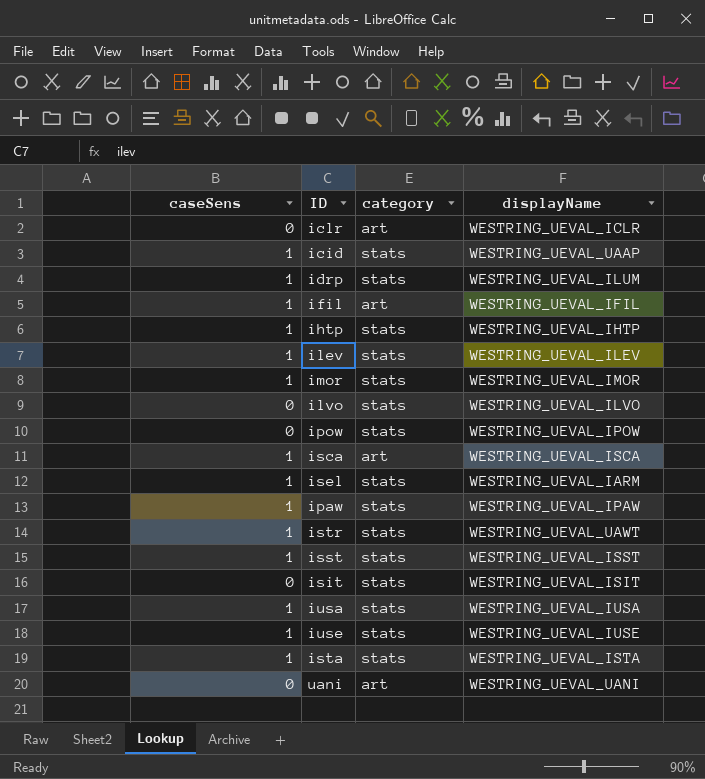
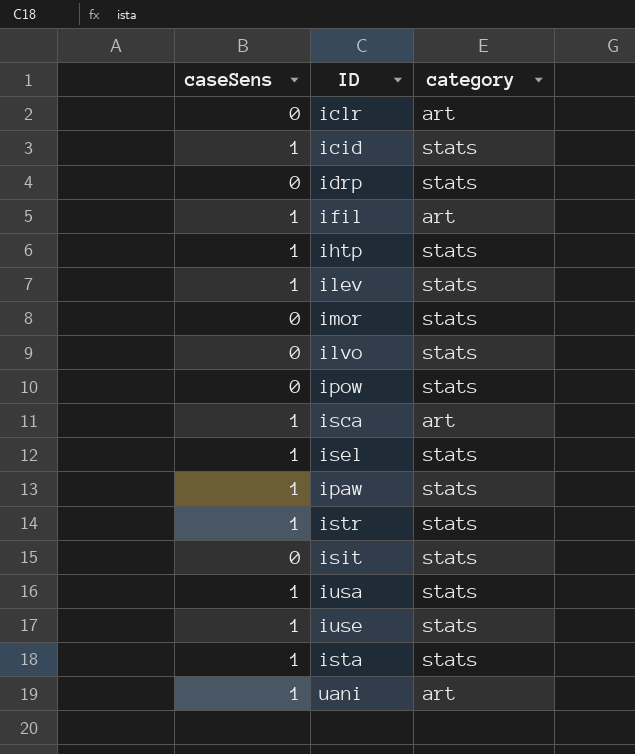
column displayName | position: 4 -> none
row isst: 1 | stats | WESTRING_UEVAL_ISST -> none
idrp | caseSens: 1 -> 0
imor | caseSens: 1 -> 0
uani | caseSens: 0 -> 1

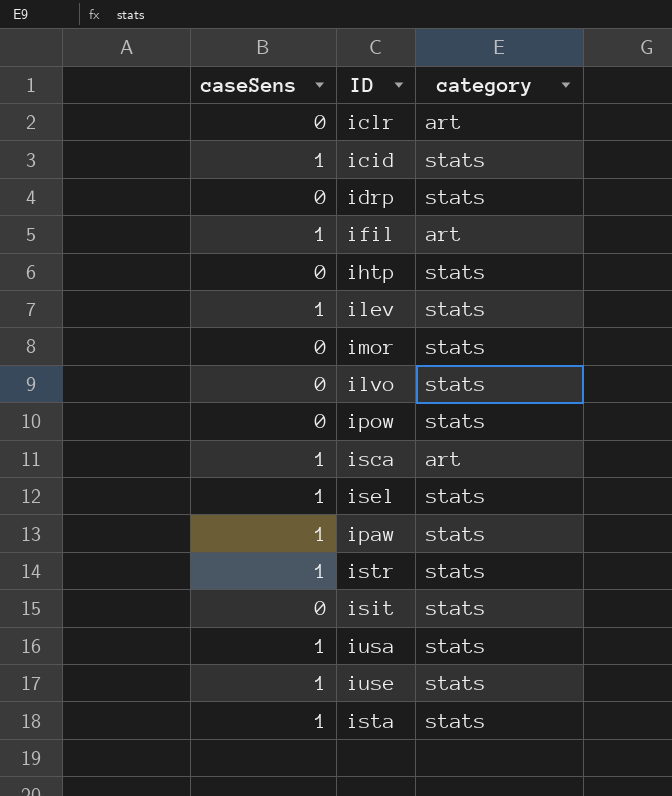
row uani: 1 | art -> none
ihtp | caseSens: 1 -> 0

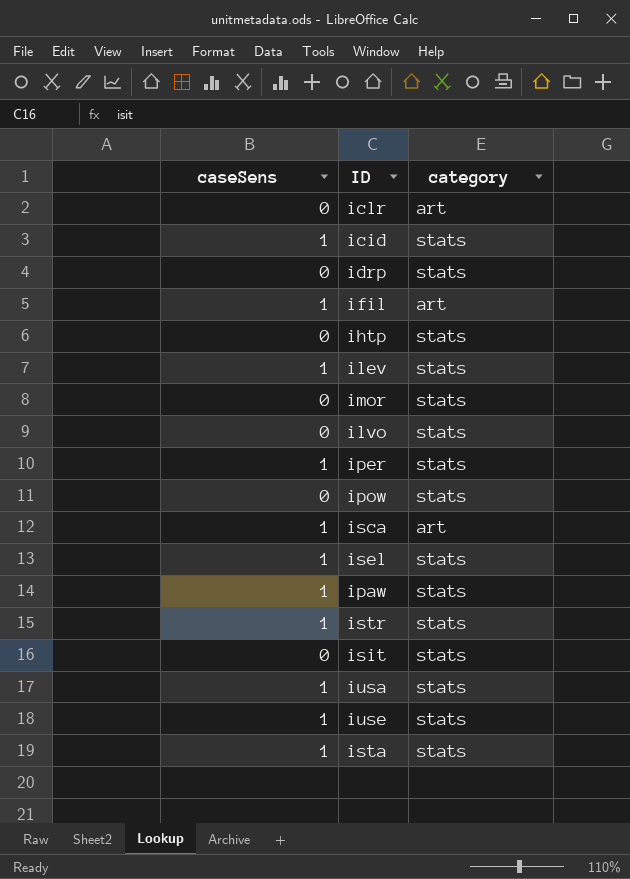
row iper: none -> 1 | stats

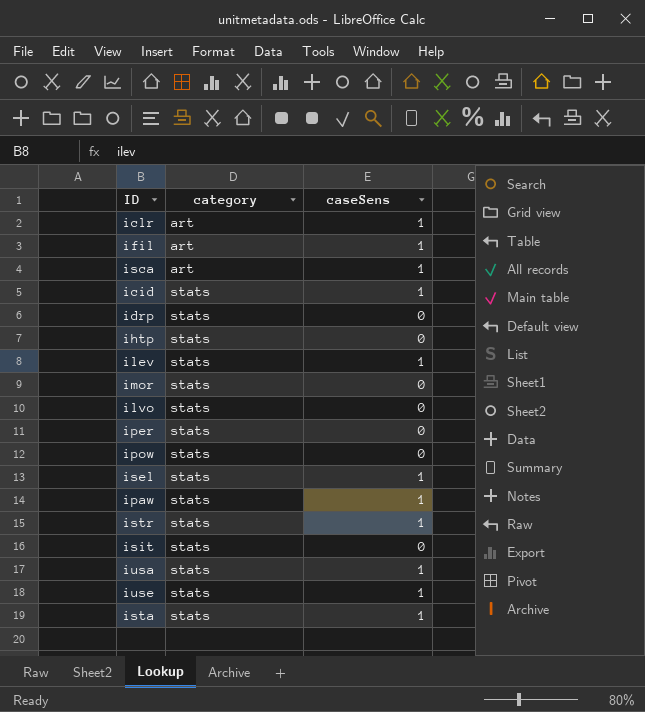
row order: none -> category ascending
column caseSens | position: 1 -> 3
iclr | caseSens: 0 -> 1
iper | caseSens: 1 -> 0

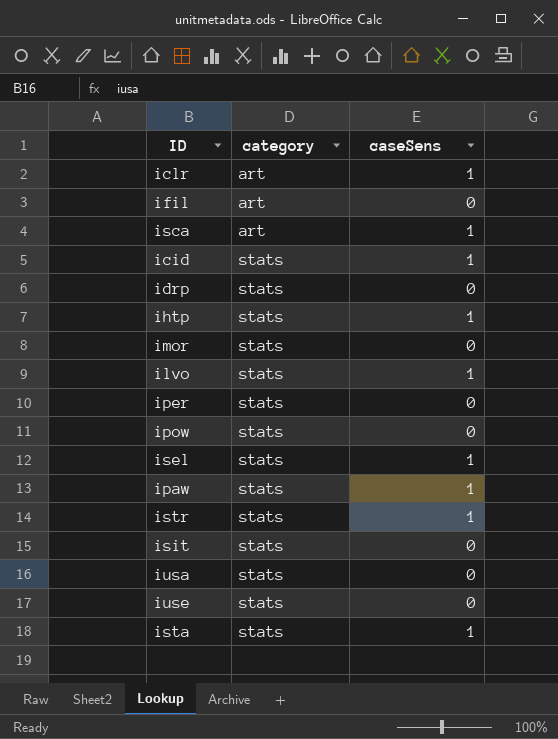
row ilev: stats | 1 -> none
ifil | caseSens: 1 -> 0
ihtp | caseSens: 0 -> 1
ilvo | caseSens: 0 -> 1
iusa | caseSens: 1 -> 0
iuse | caseSens: 1 -> 0

